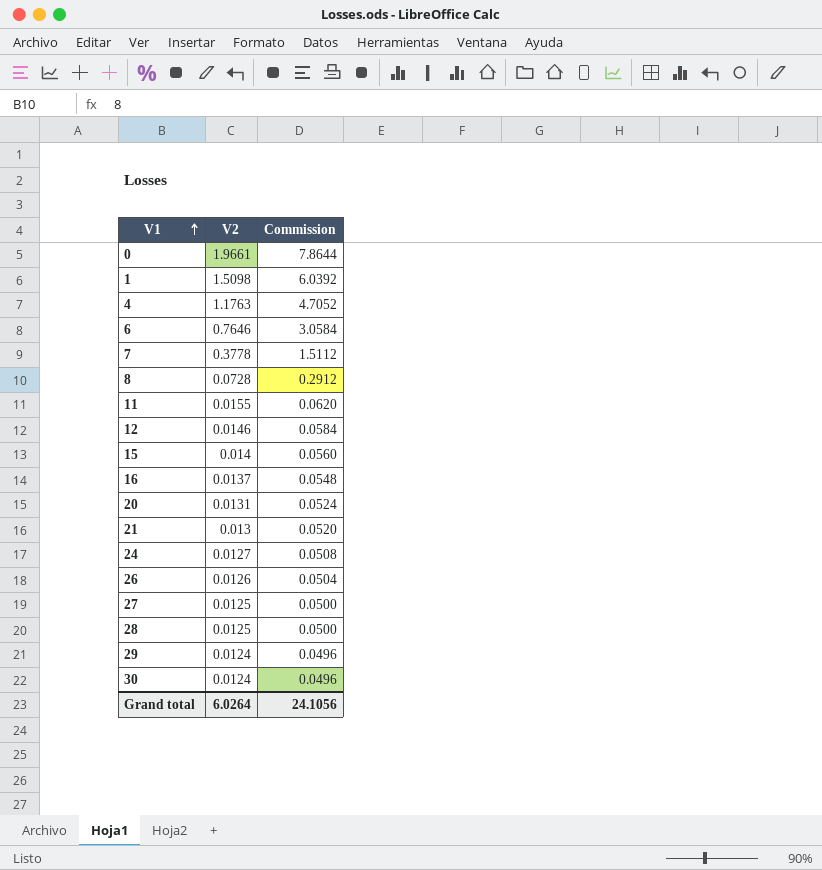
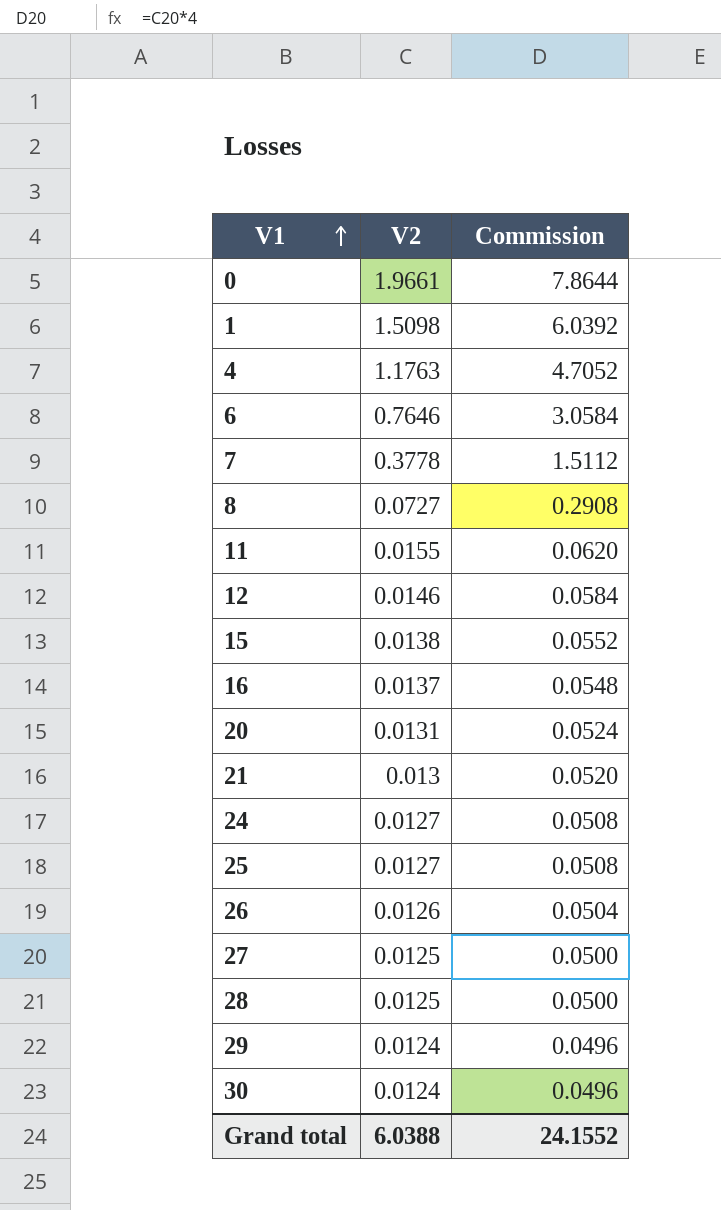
8 | V2: 0.0728 -> 0.0727
8 | Commission: 0.2912 -> 0.2908
15 | V2: 0.014 -> 0.0138
15 | Commission: 0.0560 -> 0.0552
row 25: none -> 0.0127 | 0.0508
Grand total | V2: 6.0264 -> 6.0388
Grand total | Commission: 24.1056 -> 24.1552

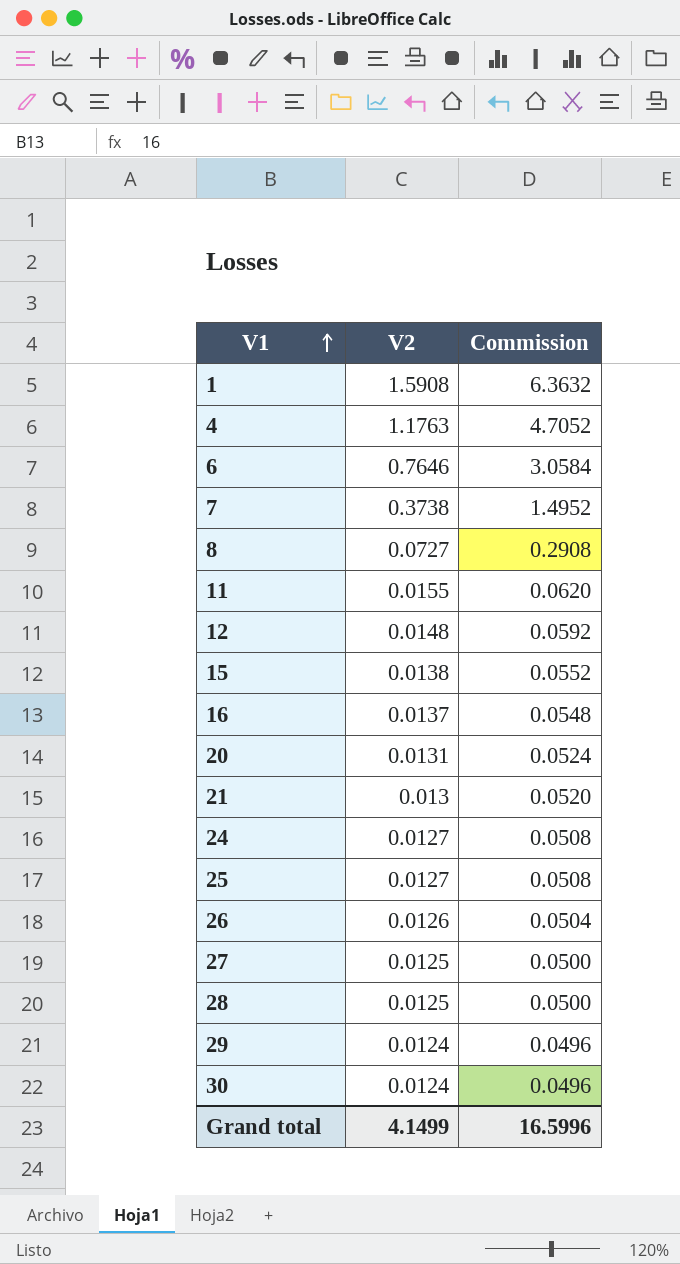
row 0: 1.9661 | 7.8644 -> none
1 | V2: 1.5098 -> 1.5908
1 | Commission: 6.0392 -> 6.3632
7 | V2: 0.3778 -> 0.3738
7 | Commission: 1.5112 -> 1.4952
12 | V2: 0.0146 -> 0.0148
12 | Commission: 0.0584 -> 0.0592
Grand total | V2: 6.0388 -> 4.1499
Grand total | Commission: 24.1552 -> 16.5996

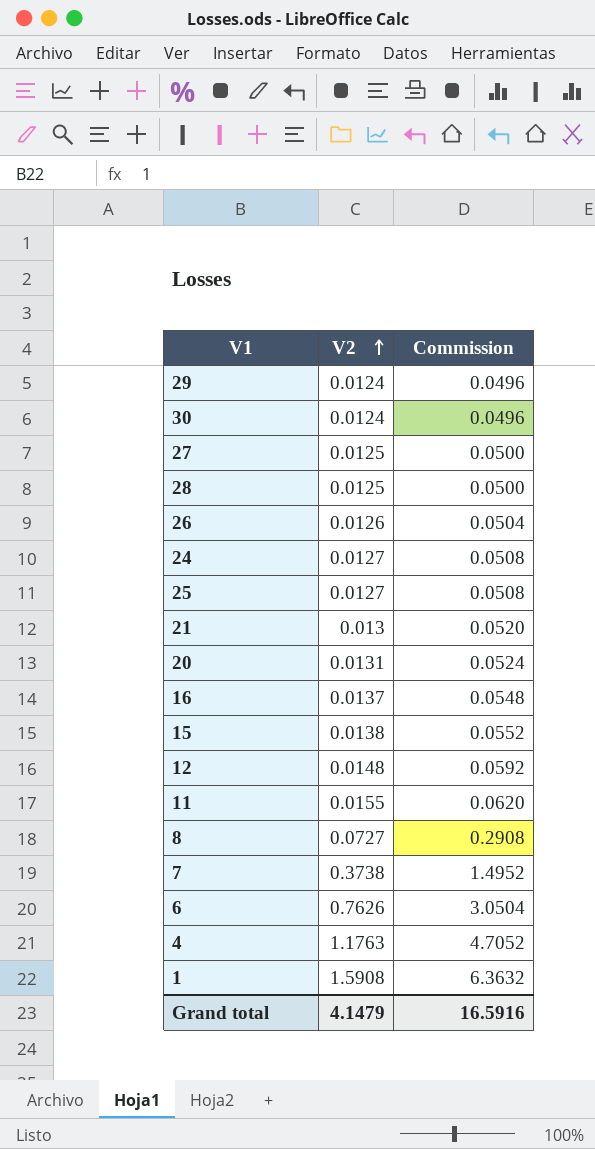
row order: V1 ascending -> V2 ascending
6 | V2: 0.7646 -> 0.7626
6 | Commission: 3.0584 -> 3.0504
Grand total | V2: 4.1499 -> 4.1479
Grand total | Commission: 16.5996 -> 16.5916

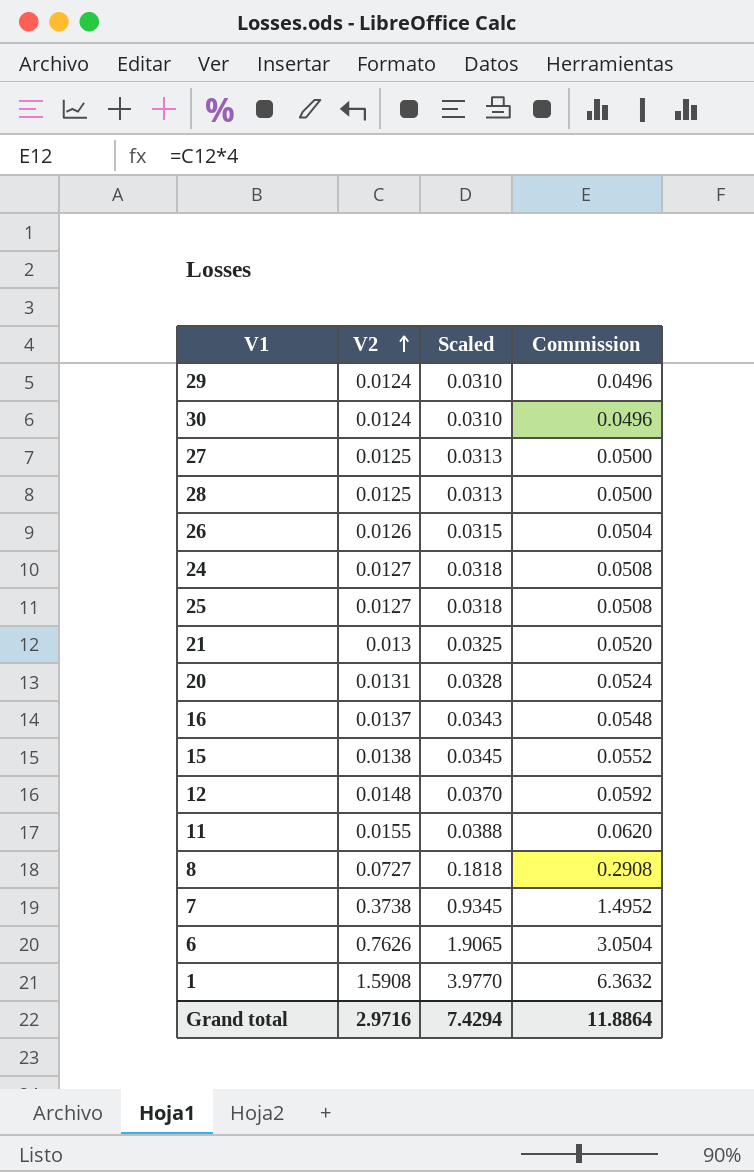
column Scaled | formula: none -> [V2] * 2.5
row 4: 1.1763 | 4.7052 -> none
Grand total | V2: 4.1479 -> 2.9716
Grand total | Commission: 16.5916 -> 11.8864

